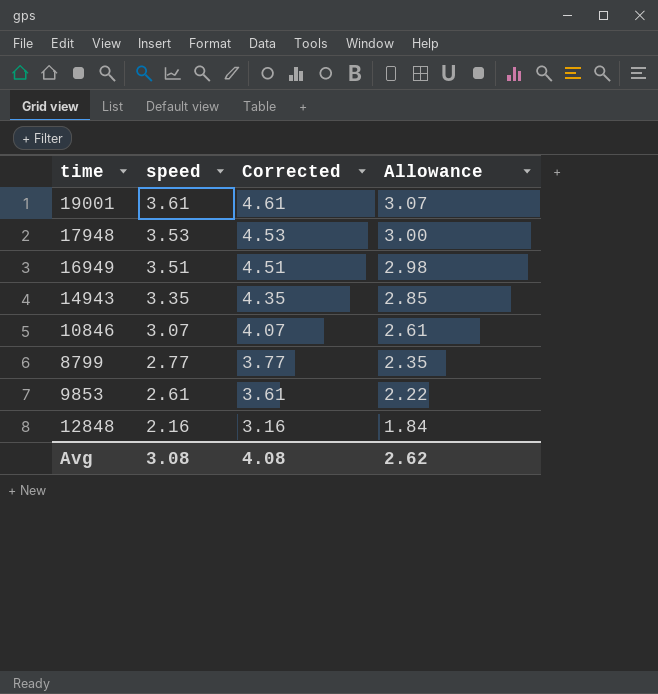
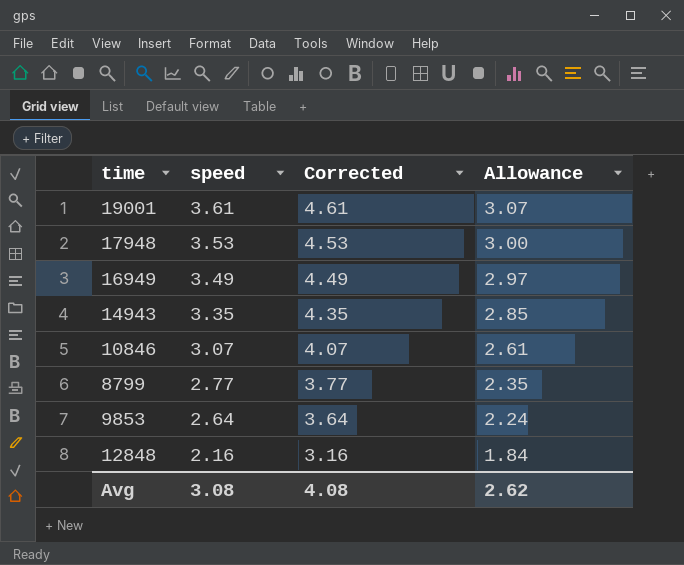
16949 | speed: 3.51 -> 3.49
16949 | Corrected: 4.51 -> 4.49
16949 | Allowance: 2.98 -> 2.97
9853 | speed: 2.61 -> 2.64
9853 | Corrected: 3.61 -> 3.64
9853 | Allowance: 2.22 -> 2.24

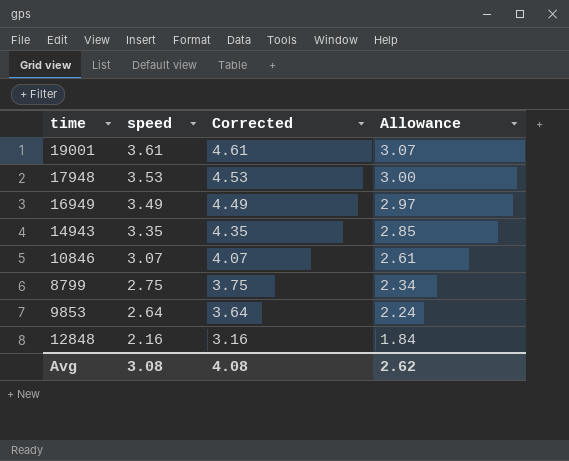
8799 | speed: 2.77 -> 2.75
8799 | Corrected: 3.77 -> 3.75
8799 | Allowance: 2.35 -> 2.34

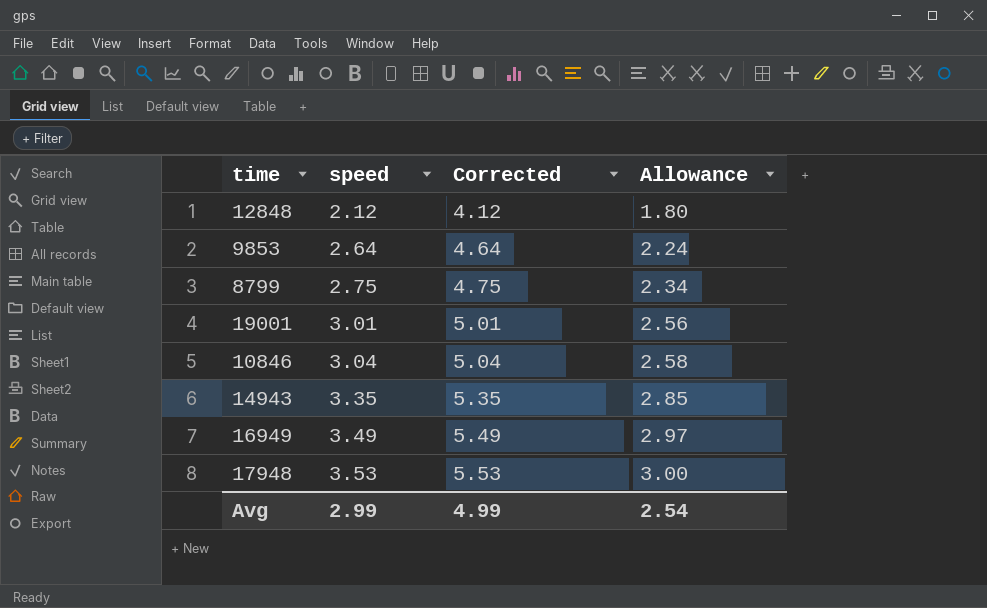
row order: speed descending -> speed ascending
column Corrected | formula: [speed] + 1 -> [speed] + 2
12848 | speed: 2.16 -> 2.12
12848 | Allowance: 1.84 -> 1.80
19001 | speed: 3.61 -> 3.01
19001 | Allowance: 3.07 -> 2.56
10846 | speed: 3.07 -> 3.04
10846 | Allowance: 2.61 -> 2.58
Avg | speed: 3.08 -> 2.99
Avg | Corrected: 4.08 -> 4.99
Avg | Allowance: 2.62 -> 2.54

